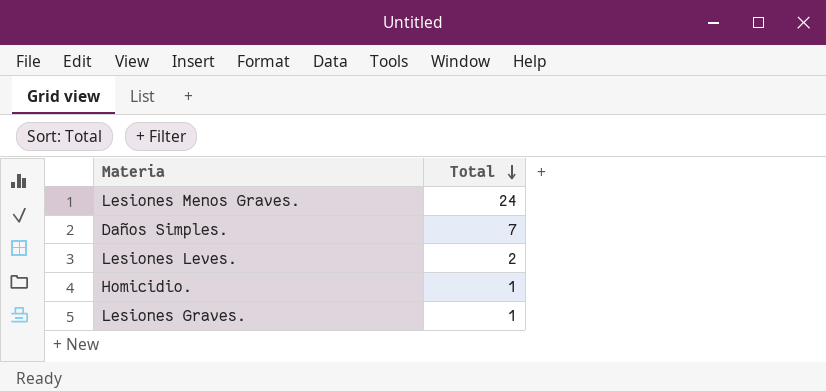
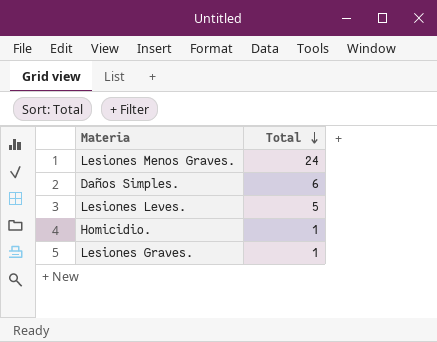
Daños Simples. | Total: 7 -> 6
Lesiones Leves. | Total: 2 -> 5

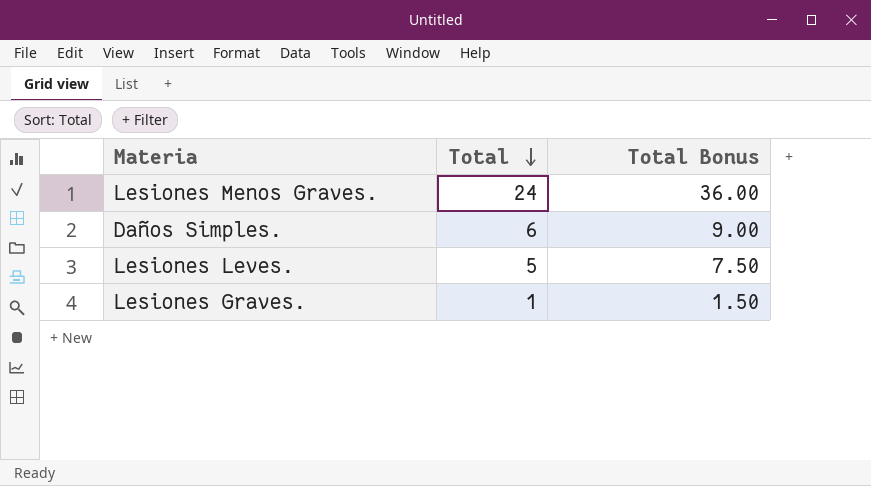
column Total Bonus | formula: none -> [Total] * 1.5
row Homicidio.: 1 -> none

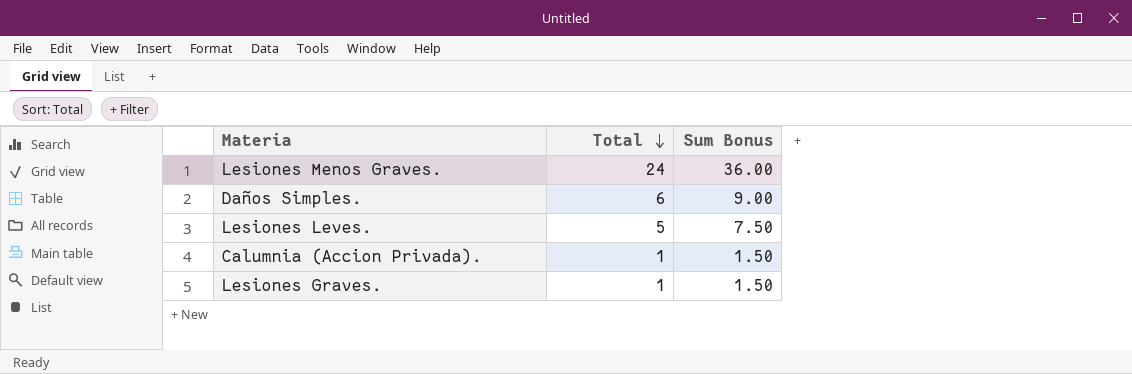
column name: Total Bonus -> Sum Bonus
row Calumnia (Accion Privada).: none -> 1 | 1.50

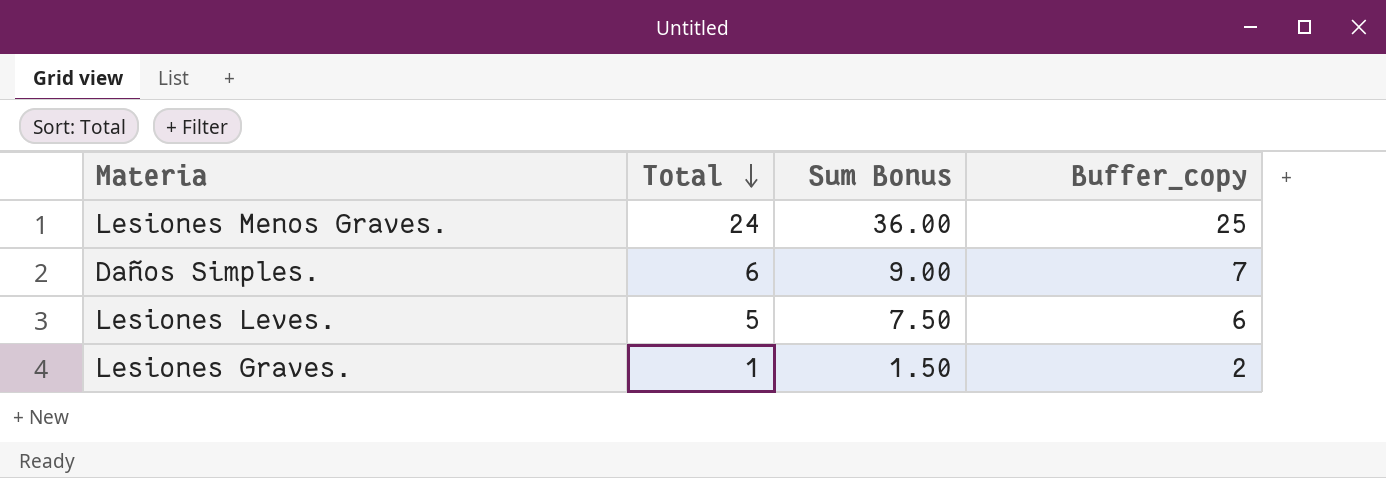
column Buffer_copy | formula: none -> [Total] + 1
row Calumnia (Accion Privada).: 1 | 1.50 -> none

